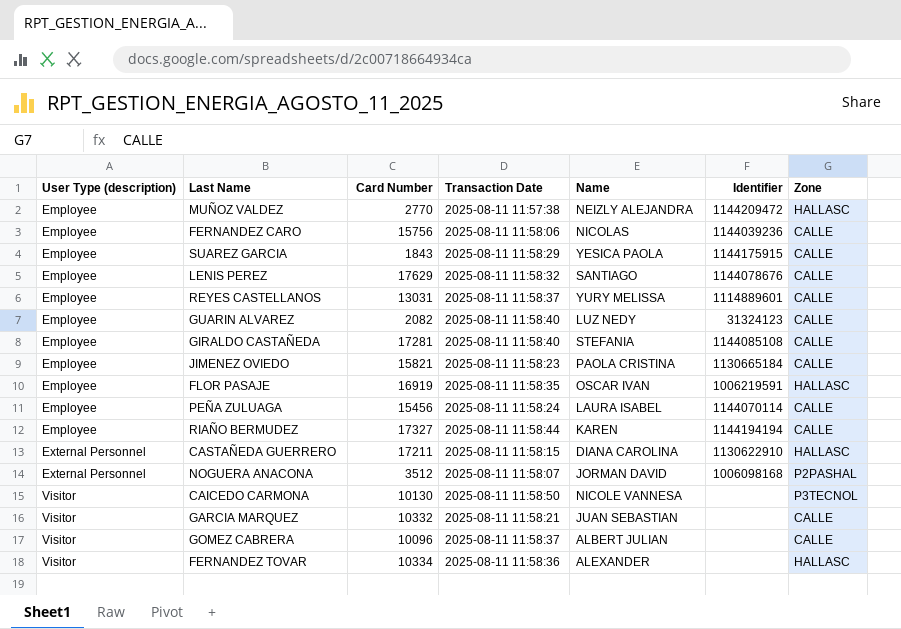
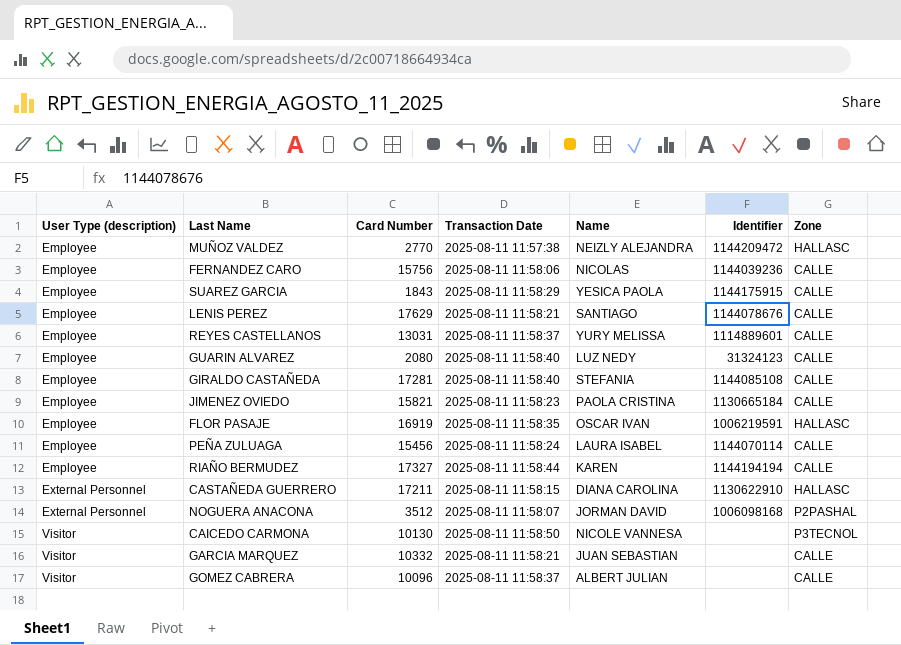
row FERNANDEZ TOVAR: Visitor | 10334 | 2025-08-11 11:58:36 | ALEXANDER | none | HALLASC -> none
LENIS PEREZ | Transaction Date: 2025-08-11 11:58:32 -> 2025-08-11 11:58:21
GUARIN ALVAREZ | Card Number: 2082 -> 2080

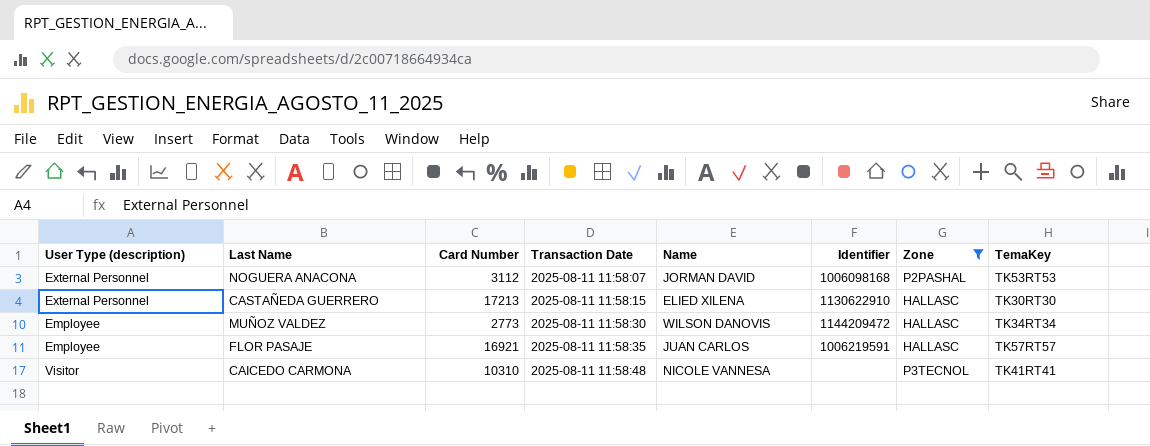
filter: none -> Zone != CALLE
row order: User Type (description) ascending -> Transaction Date ascending
column TemaKey | position: none -> 8
NOGUERA ANACONA | Card Number: 3512 -> 3112
CASTAÑEDA GUERRERO | Card Number: 17211 -> 17213
CASTAÑEDA GUERRERO | Name: DIANA CAROLINA -> ELIED XILENA
MUÑOZ VALDEZ | Card Number: 2770 -> 2773
MUÑOZ VALDEZ | Transaction Date: 2025-08-11 11:57:38 -> 2025-08-11 11:58:30
MUÑOZ VALDEZ | Name: NEIZLY ALEJANDRA -> WILSON DANOVIS
FLOR PASAJE | Card Number: 16919 -> 16921
FLOR PASAJE | Name: OSCAR IVAN -> JUAN CARLOS
CAICEDO CARMONA | Card Number: 10130 -> 10310
CAICEDO CARMONA | Transaction Date: 2025-08-11 11:58:50 -> 2025-08-11 11:58:48

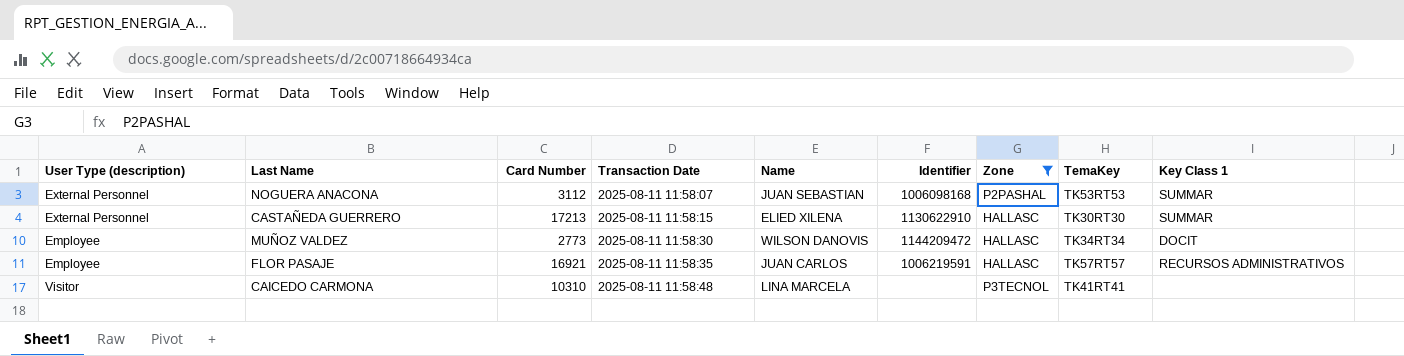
column Key Class 1 | position: none -> 9
NOGUERA ANACONA | Name: JORMAN DAVID -> JUAN SEBASTIAN
CAICEDO CARMONA | Name: NICOLE VANNESA -> LINA MARCELA

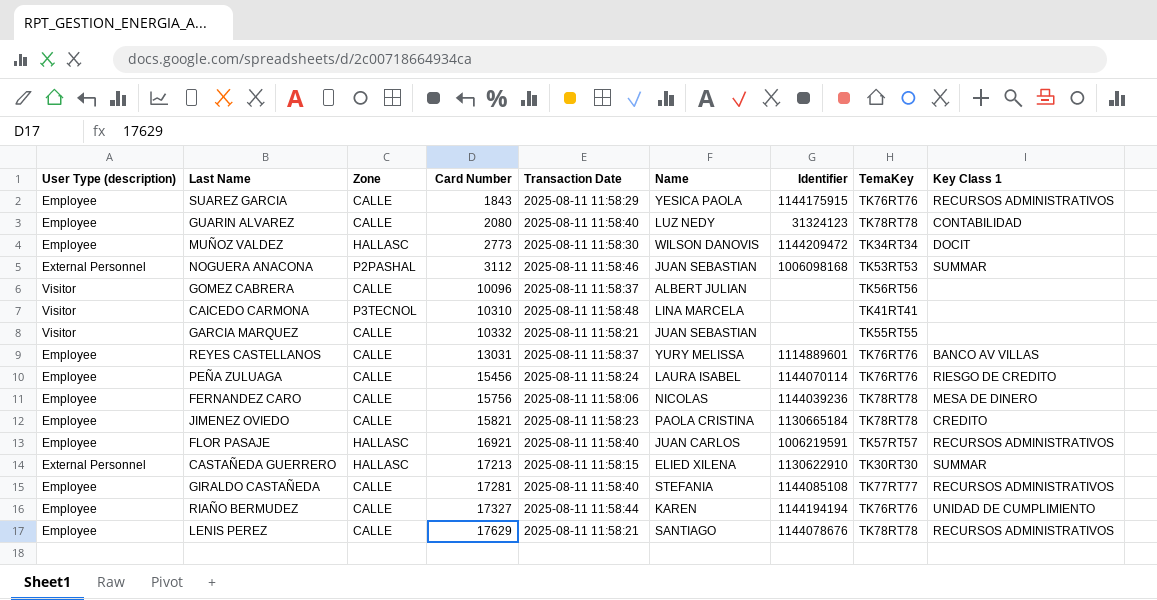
filter: Zone != CALLE -> none
row order: Transaction Date ascending -> Card Number ascending
column Zone | position: 7 -> 3
NOGUERA ANACONA | Transaction Date: 2025-08-11 11:58:07 -> 2025-08-11 11:58:46
FLOR PASAJE | Transaction Date: 2025-08-11 11:58:35 -> 2025-08-11 11:58:40

